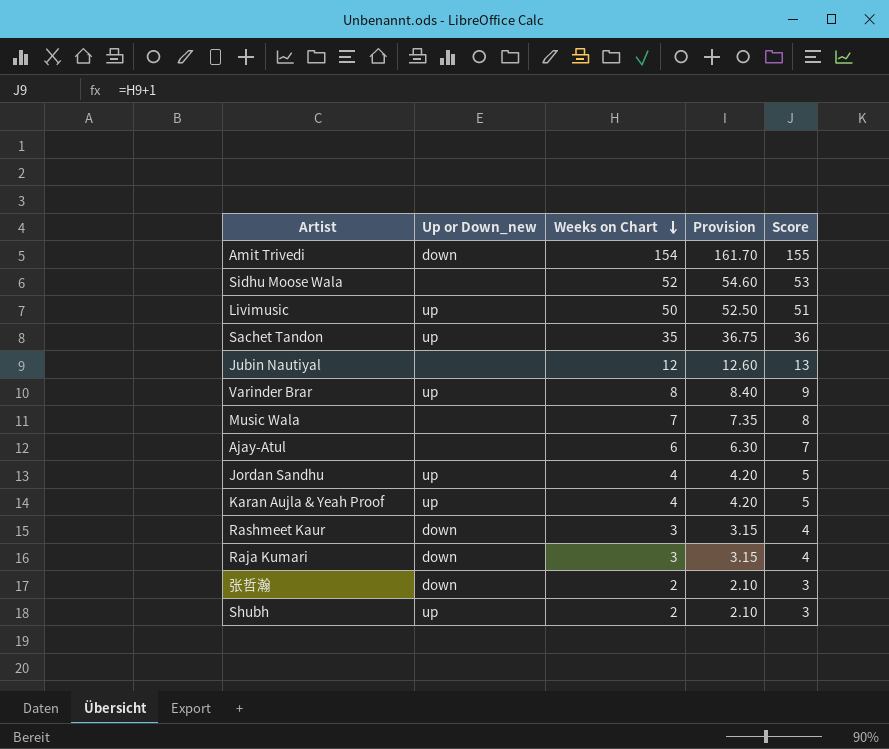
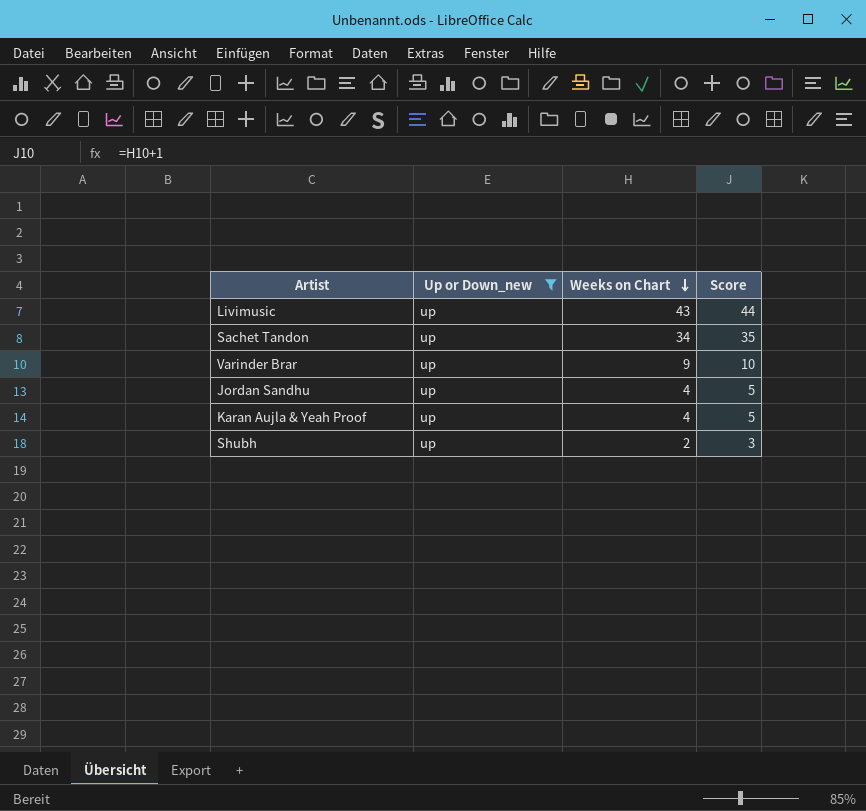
filter: none -> Up or Down_new = up
column Provision | formula: [Weeks on Chart] * 1.05 -> none
Livimusic | Weeks on Chart: 50 -> 43
Livimusic | Score: 51 -> 44
Sachet Tandon | Weeks on Chart: 35 -> 34
Sachet Tandon | Score: 36 -> 35
Varinder Brar | Weeks on Chart: 8 -> 9
Varinder Brar | Score: 9 -> 10

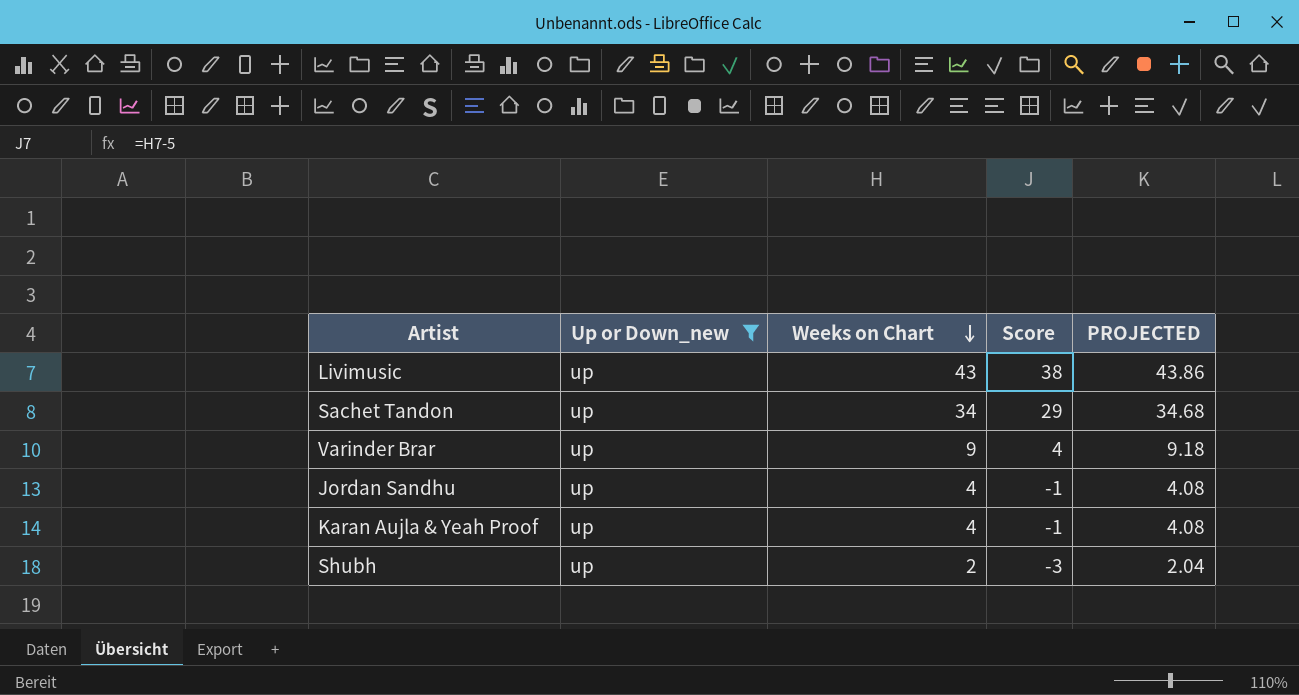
column Score | formula: [Weeks on Chart] + 1 -> [Weeks on Chart] - 5
column PROJECTED | formula: none -> [Weeks on Chart] * 1.02

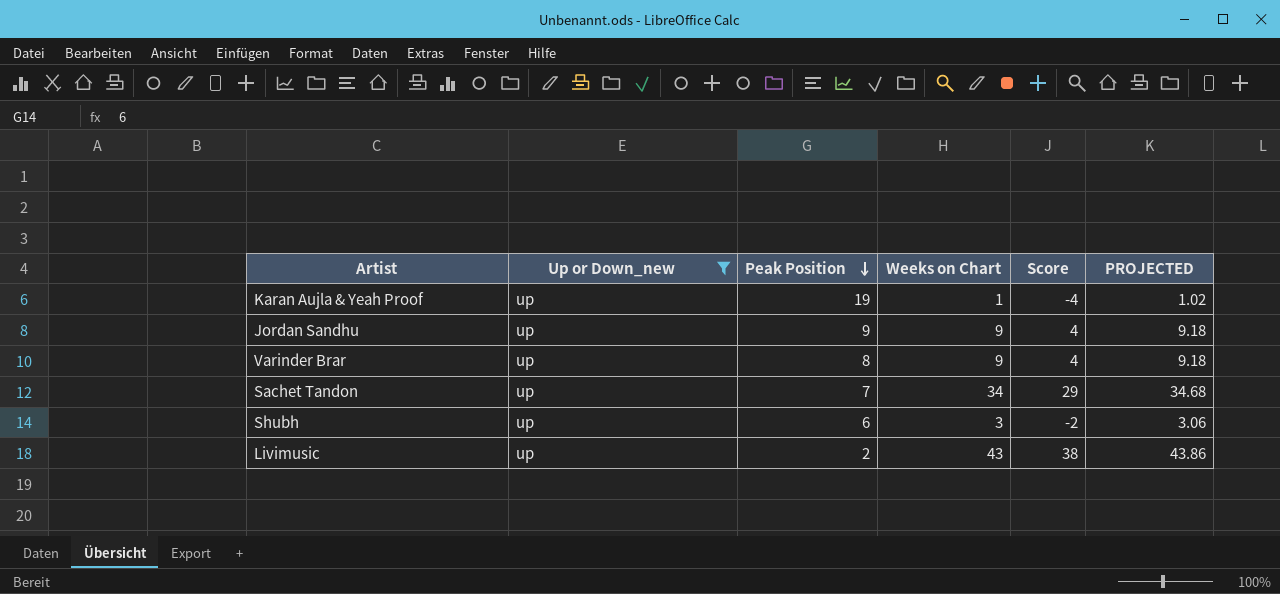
row order: Weeks on Chart descending -> Peak Position descending
column Peak Position | position: none -> 3
Karan Aujla & Yeah Proof | Weeks on Chart: 4 -> 1
Karan Aujla & Yeah Proof | Score: -1 -> -4
Karan Aujla & Yeah Proof | PROJECTED: 4.08 -> 1.02
Jordan Sandhu | Weeks on Chart: 4 -> 9
Jordan Sandhu | Score: -1 -> 4
Jordan Sandhu | PROJECTED: 4.08 -> 9.18
Shubh | Weeks on Chart: 2 -> 3
Shubh | Score: -3 -> -2
Shubh | PROJECTED: 2.04 -> 3.06

